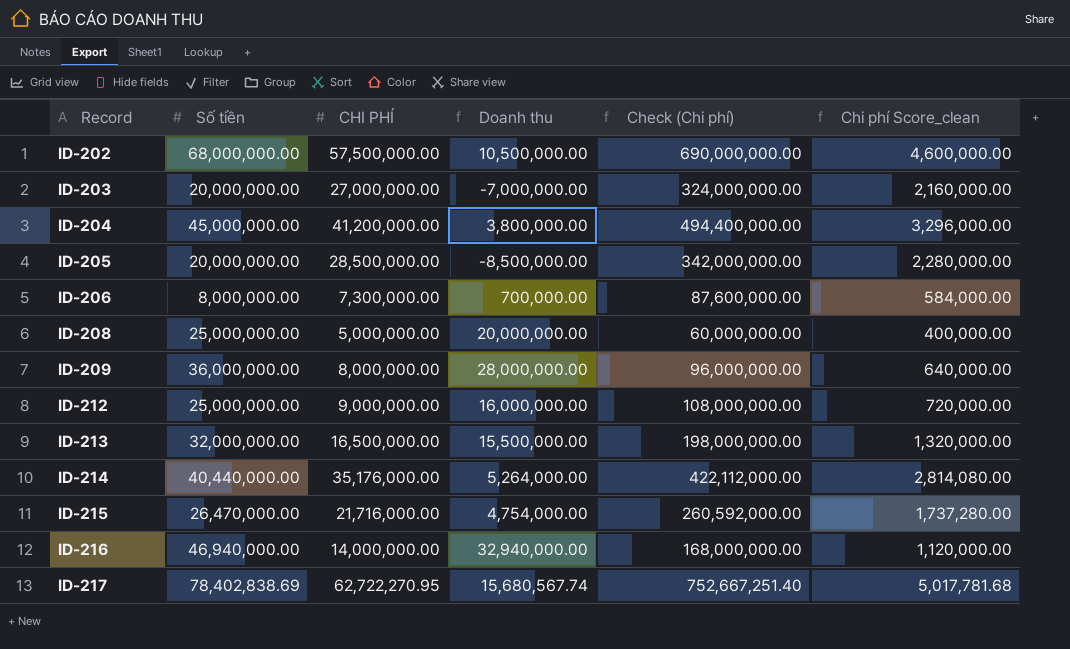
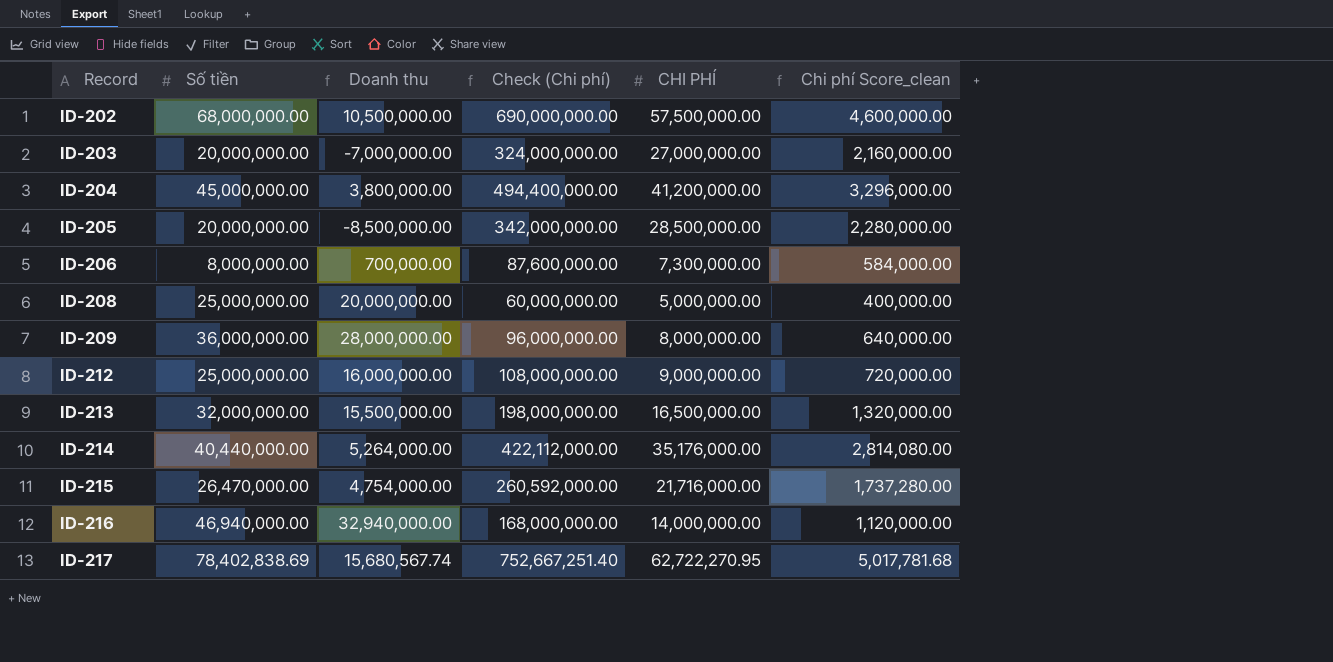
column CHI PHÍ | position: 3 -> 5

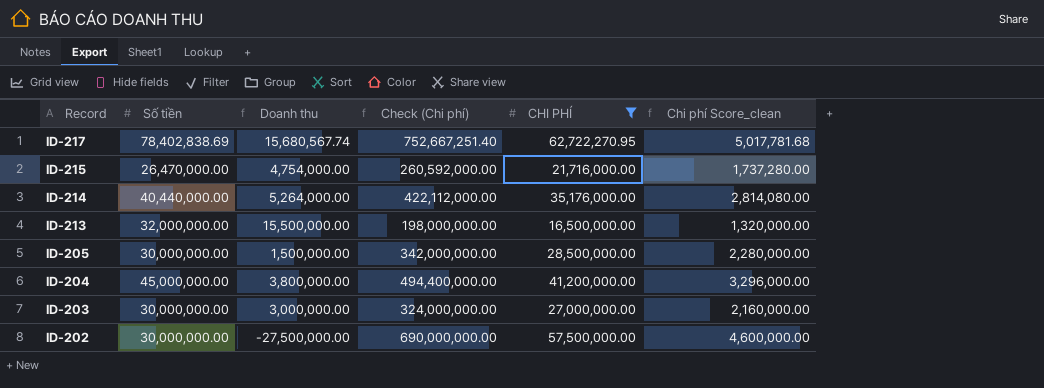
filter: none -> CHI PHÍ >= 16,500,000.00
row order: Record ascending -> Record descending
ID-205 | Số tiền: 20,000,000.00 -> 30,000,000.00
ID-205 | Doanh thu: -8,500,000.00 -> 1,500,000.00
ID-203 | Số tiền: 20,000,000.00 -> 30,000,000.00
ID-203 | Doanh thu: -7,000,000.00 -> 3,000,000.00
ID-202 | Số tiền: 68,000,000.00 -> 30,000,000.00
ID-202 | Doanh thu: 10,500,000.00 -> -27,500,000.00

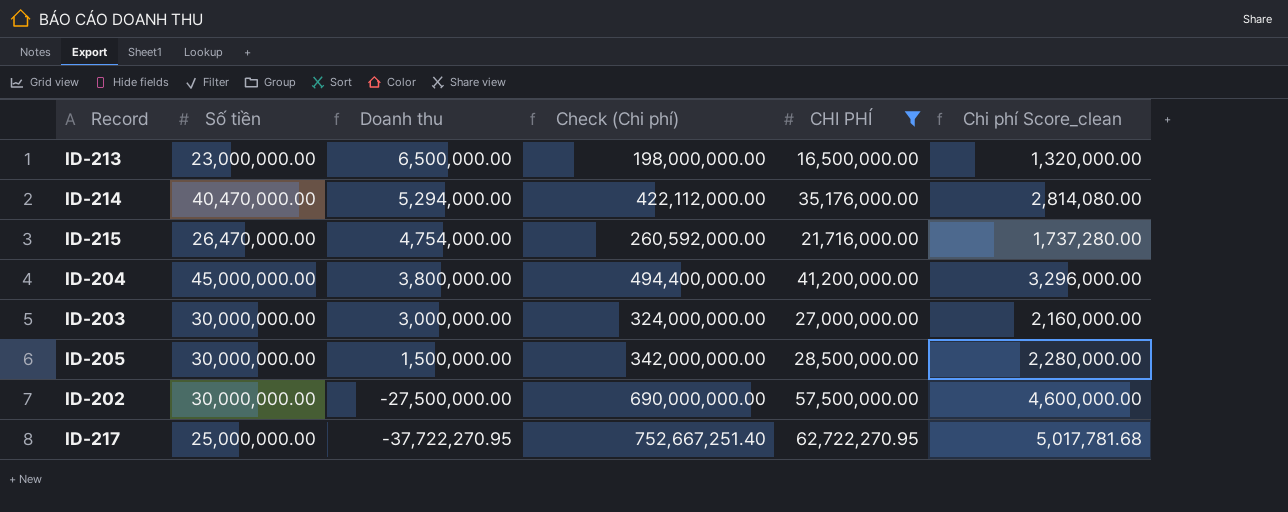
row order: Record descending -> Doanh thu descending
ID-213 | Số tiền: 32,000,000.00 -> 23,000,000.00
ID-213 | Doanh thu: 15,500,000.00 -> 6,500,000.00
ID-214 | Số tiền: 40,440,000.00 -> 40,470,000.00
ID-214 | Doanh thu: 5,264,000.00 -> 5,294,000.00
ID-217 | Số tiền: 78,402,838.69 -> 25,000,000.00
ID-217 | Doanh thu: 15,680,567.74 -> -37,722,270.95

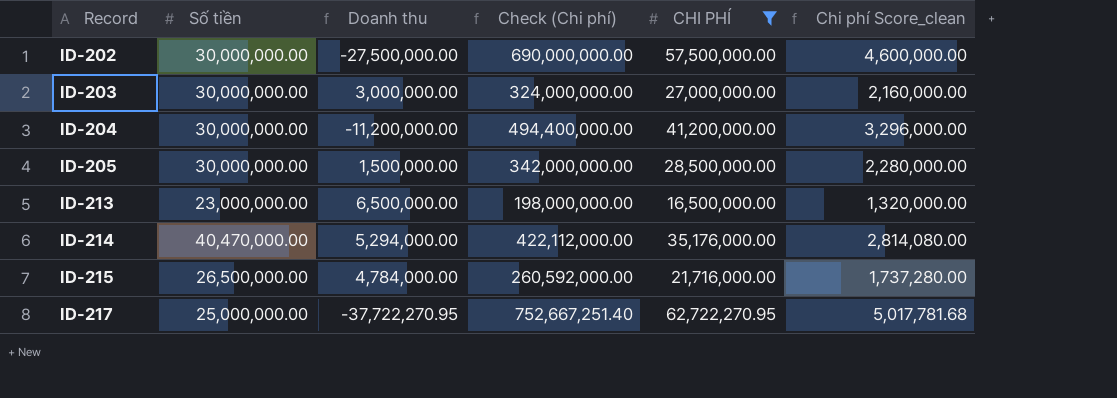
row order: Doanh thu descending -> Record ascending
ID-204 | Số tiền: 45,000,000.00 -> 30,000,000.00
ID-204 | Doanh thu: 3,800,000.00 -> -11,200,000.00
ID-215 | Số tiền: 26,470,000.00 -> 26,500,000.00
ID-215 | Doanh thu: 4,754,000.00 -> 4,784,000.00

